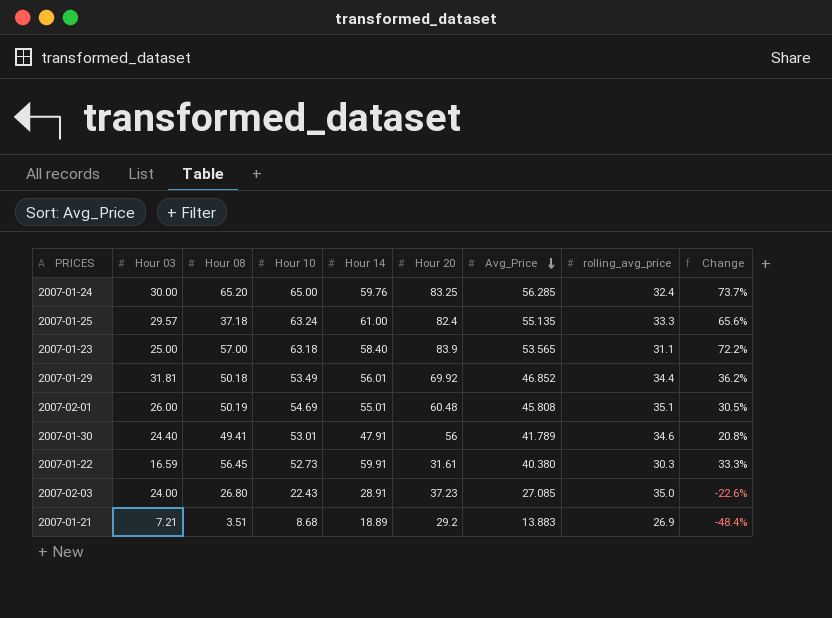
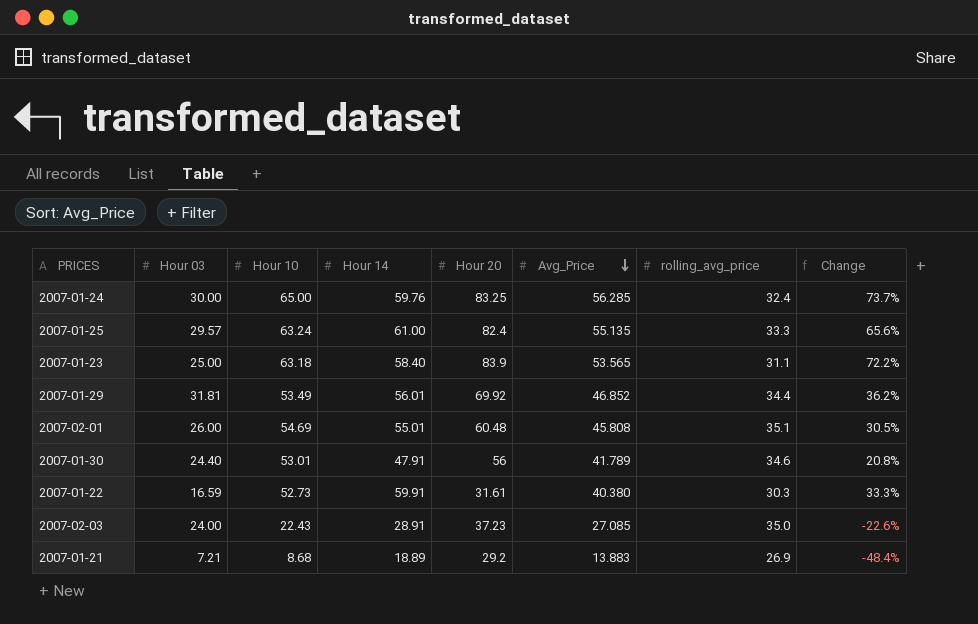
column Hour 08 | position: 3 -> none

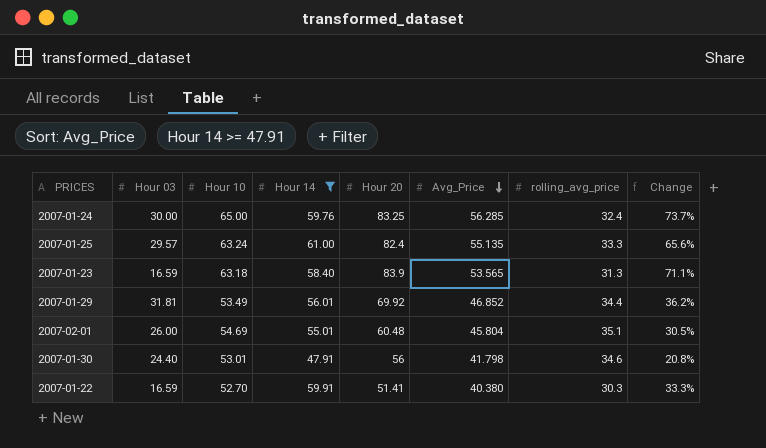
filter: none -> Hour 14 >= 47.91
2007-01-23 | Hour 03: 25.00 -> 16.59
2007-01-23 | rolling_avg_price: 31.1 -> 31.3
2007-01-23 | Change: 72.2% -> 71.1%
2007-02-01 | Avg_Price: 45.808 -> 45.804
2007-01-30 | Avg_Price: 41.789 -> 41.798
2007-01-22 | Hour 10: 52.73 -> 52.70
2007-01-22 | Hour 20: 31.61 -> 51.41

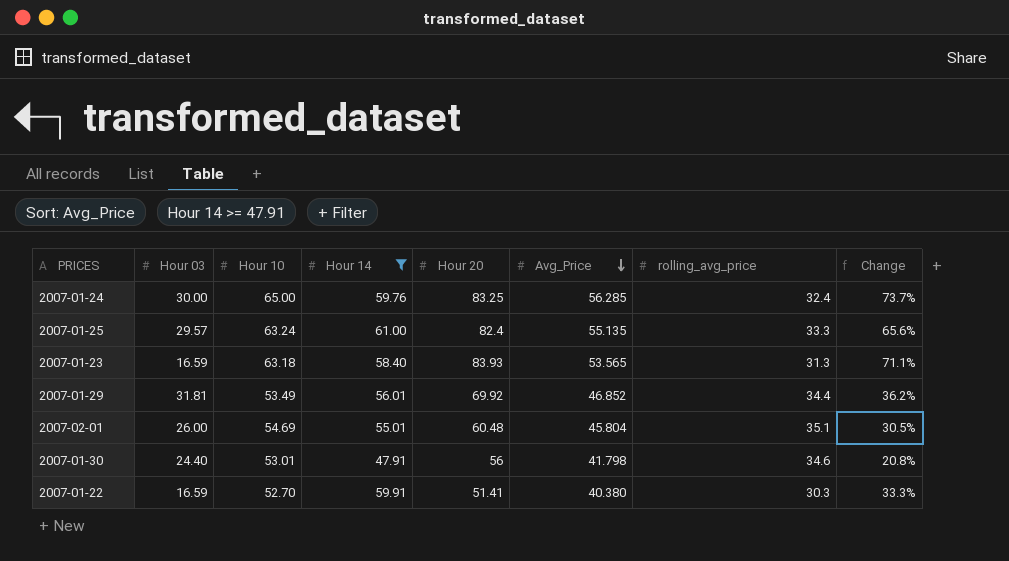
2007-01-23 | Hour 20: 83.9 -> 83.93

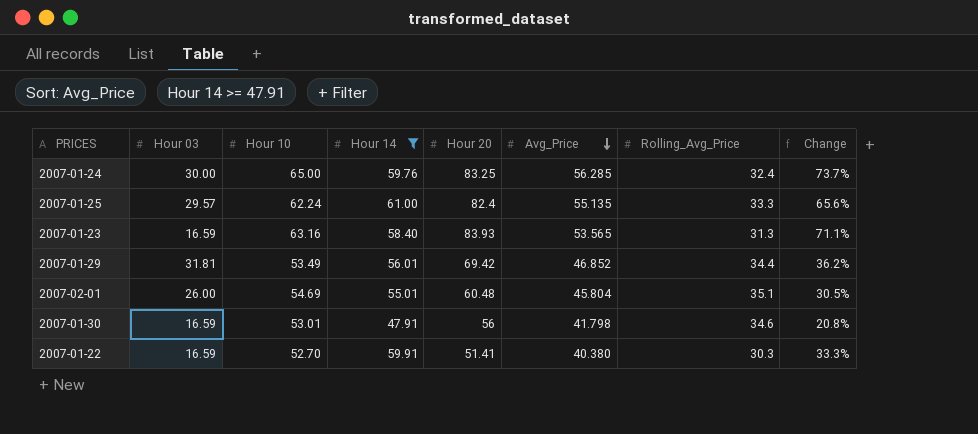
column name: rolling_avg_price -> Rolling_Avg_Price
2007-01-25 | Hour 10: 63.24 -> 62.24
2007-01-23 | Hour 10: 63.18 -> 63.16
2007-01-29 | Hour 20: 69.92 -> 69.42
2007-01-30 | Hour 03: 24.40 -> 16.59

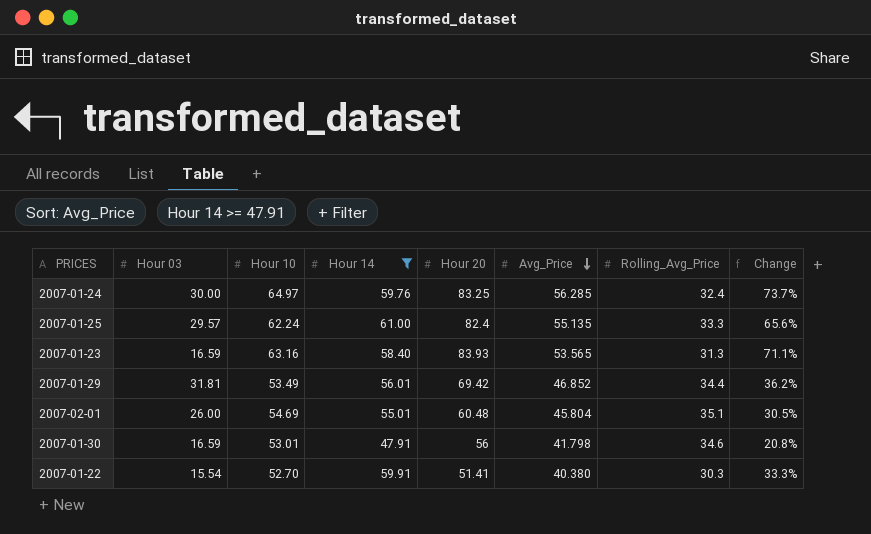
2007-01-24 | Hour 10: 65.00 -> 64.97
2007-01-22 | Hour 03: 16.59 -> 15.54

